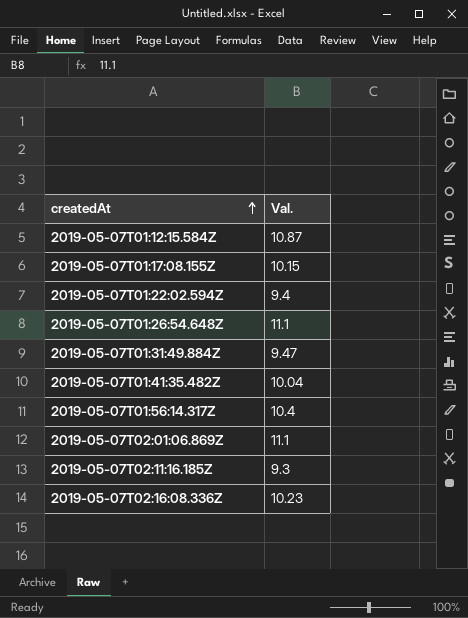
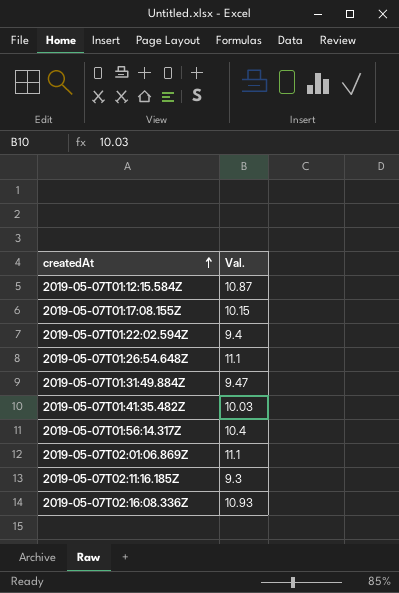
2019-05-07T01:41:35.482Z | Val.: 10.04 -> 10.03
2019-05-07T02:16:08.336Z | Val.: 10.23 -> 10.93

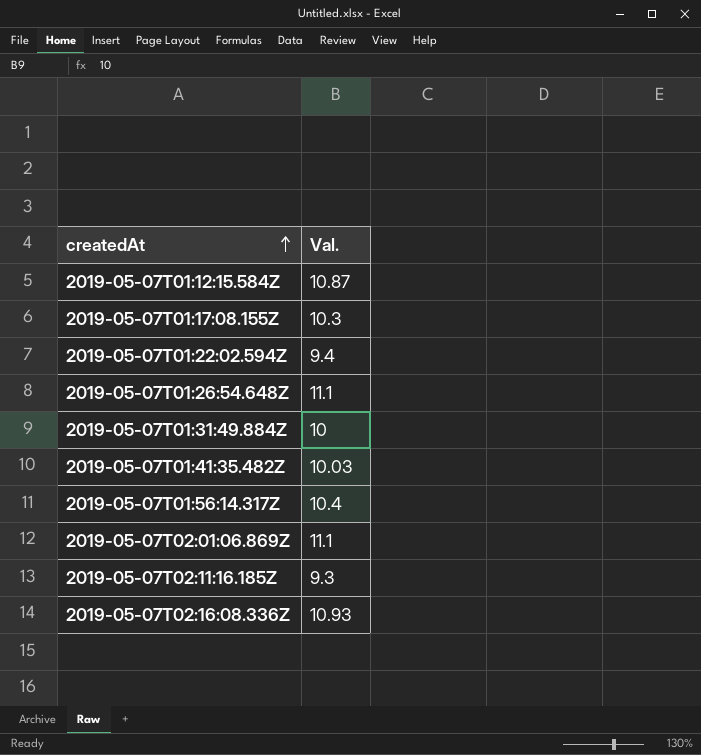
2019-05-07T01:17:08.155Z | Val.: 10.15 -> 10.3
2019-05-07T01:31:49.884Z | Val.: 9.47 -> 10

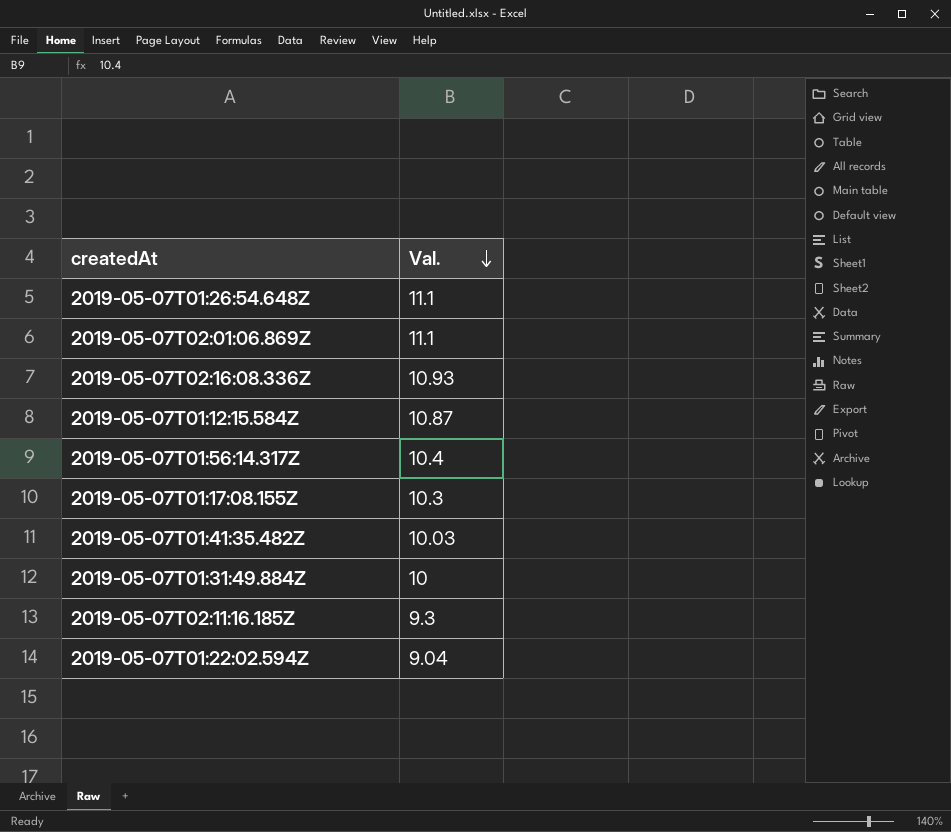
row order: createdAt ascending -> Val. descending
2019-05-07T01:22:02.594Z | Val.: 9.4 -> 9.04

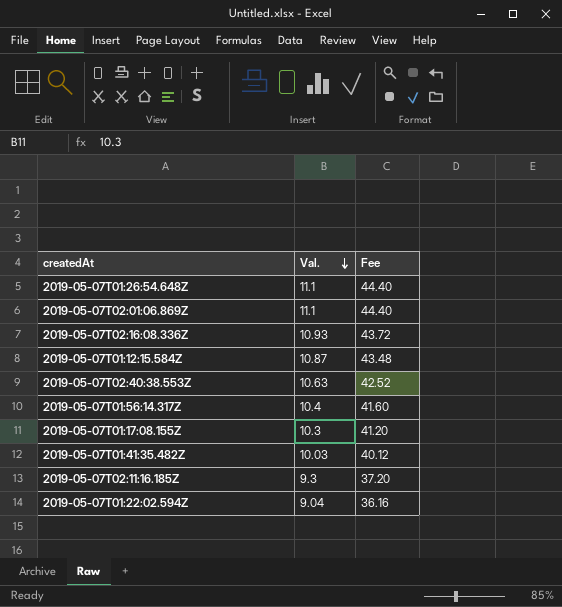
column Fee | formula: none -> [Val.] * 4
row 2019-05-07T01:31:49.884Z: 10 -> none
row 2019-05-07T02:40:38.553Z: none -> 10.63 | 42.52

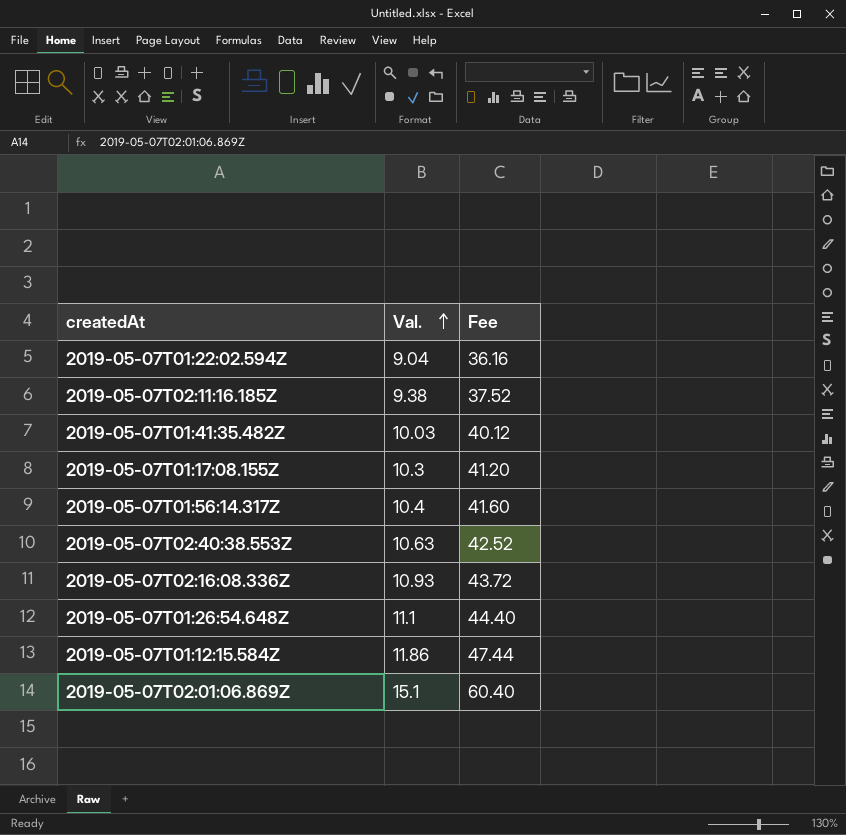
row order: Val. descending -> Val. ascending
2019-05-07T02:11:16.185Z | Val.: 9.3 -> 9.38
2019-05-07T02:11:16.185Z | Fee: 37.20 -> 37.52
2019-05-07T01:12:15.584Z | Val.: 10.87 -> 11.86
2019-05-07T01:12:15.584Z | Fee: 43.48 -> 47.44
2019-05-07T02:01:06.869Z | Val.: 11.1 -> 15.1
2019-05-07T02:01:06.869Z | Fee: 44.40 -> 60.40

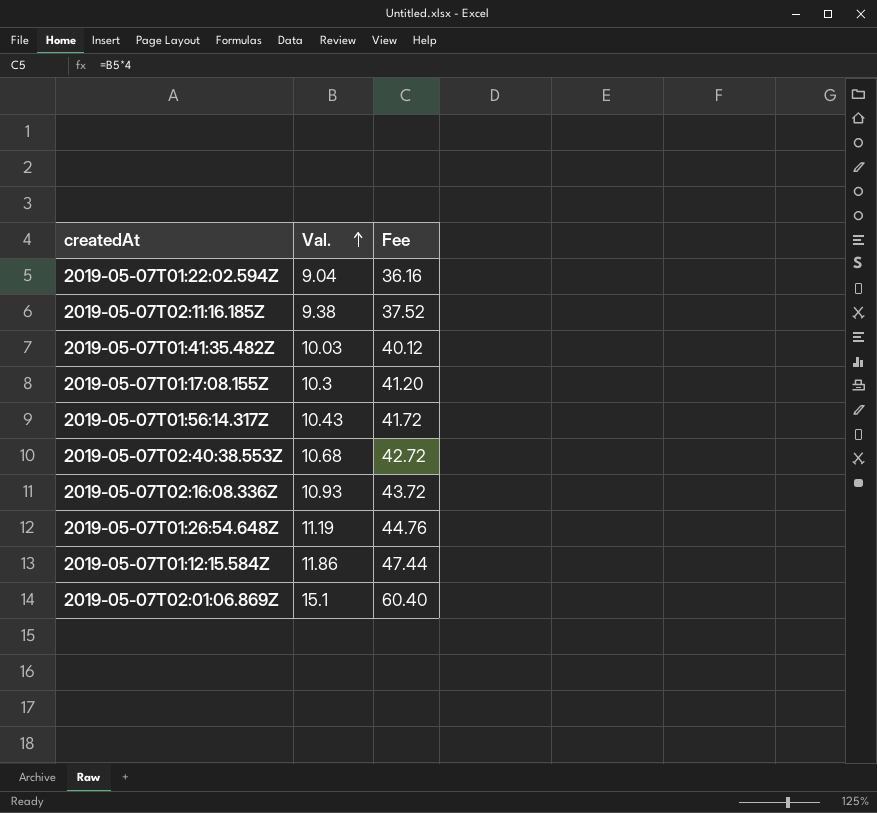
2019-05-07T01:56:14.317Z | Val.: 10.4 -> 10.43
2019-05-07T01:56:14.317Z | Fee: 41.60 -> 41.72
2019-05-07T02:40:38.553Z | Val.: 10.63 -> 10.68
2019-05-07T02:40:38.553Z | Fee: 42.52 -> 42.72
2019-05-07T01:26:54.648Z | Val.: 11.1 -> 11.19
2019-05-07T01:26:54.648Z | Fee: 44.40 -> 44.76

